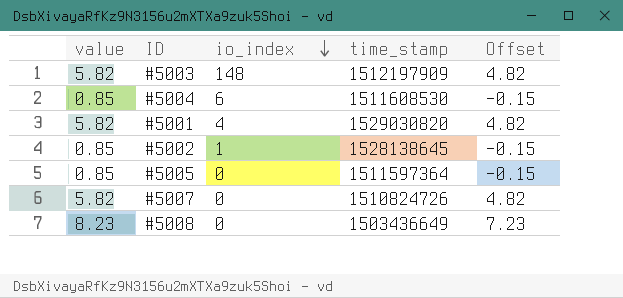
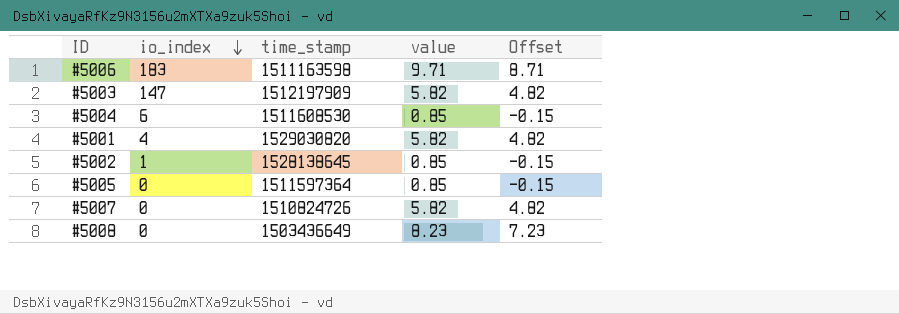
column value | position: 1 -> 4
row #5006: none -> 183 | 1511163598 | 9.71 | 8.71
#5003 | io_index: 148 -> 147

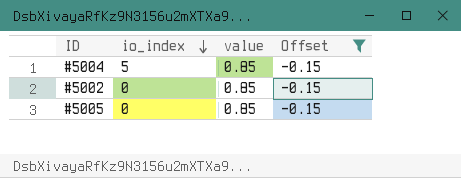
filter: none -> Offset = -0.15
column time_stamp | position: 3 -> none
#5004 | io_index: 6 -> 5
#5002 | io_index: 1 -> 0

